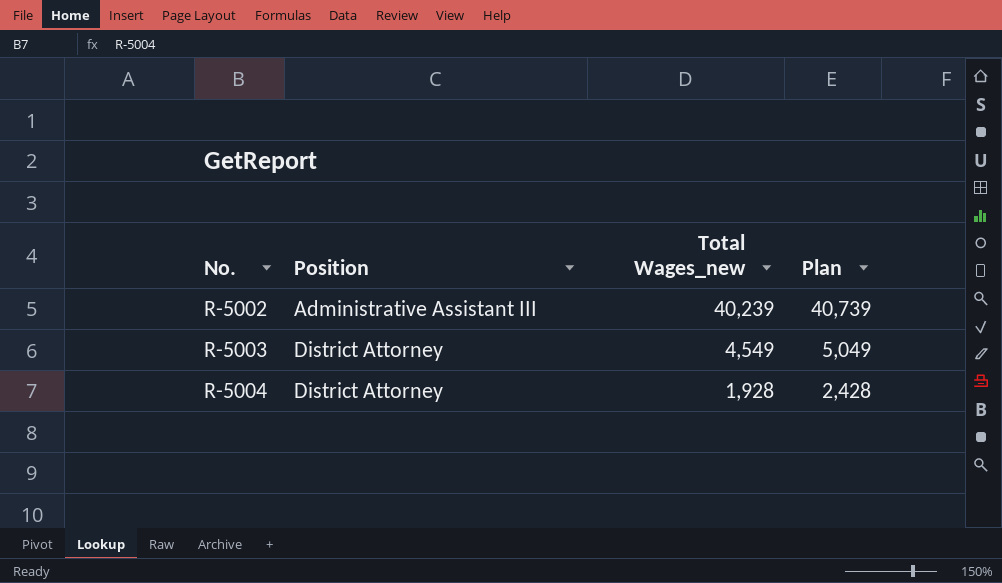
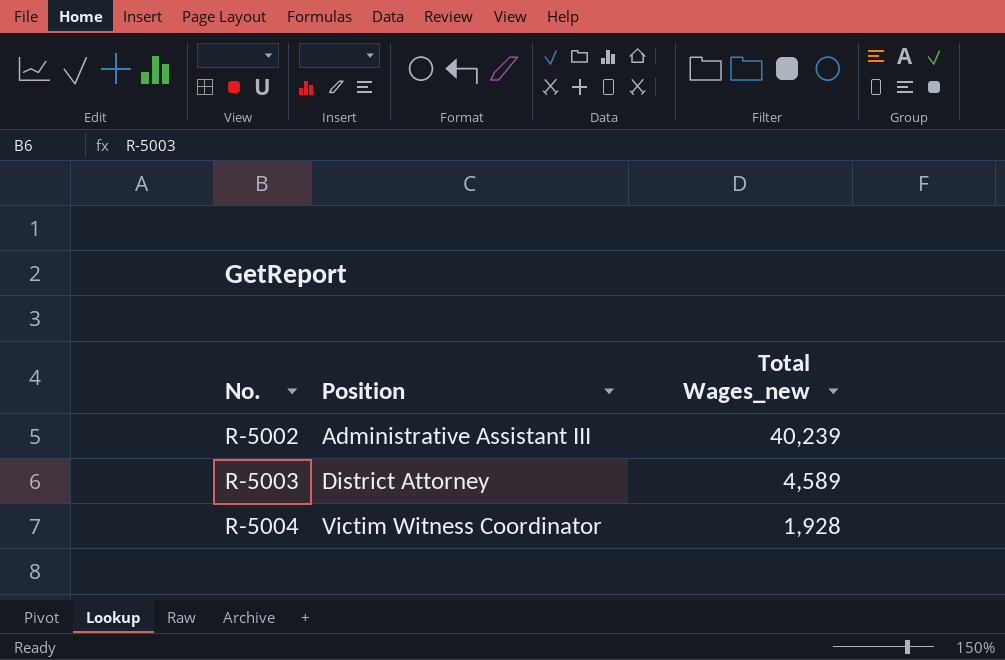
column Plan | formula: [Total Wages_new] + 500 -> none
R-5003 | Total Wages_new: 4,549 -> 4,589
R-5004 | Position: District Attorney -> Victim Witness Coordinator

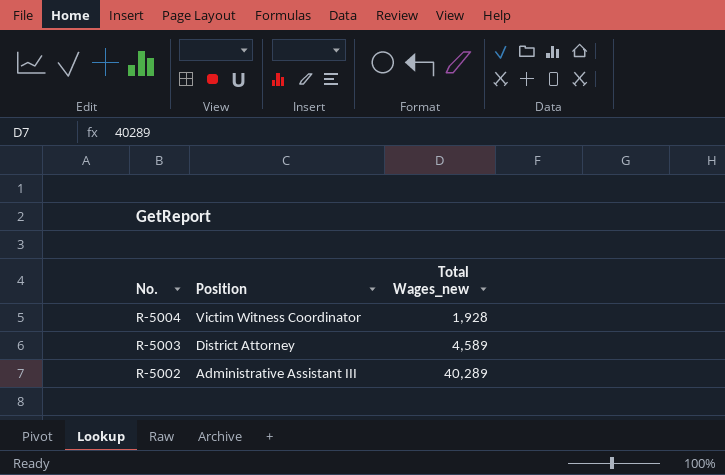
row order: No. ascending -> No. descending
R-5002 | Total Wages_new: 40,239 -> 40,289

